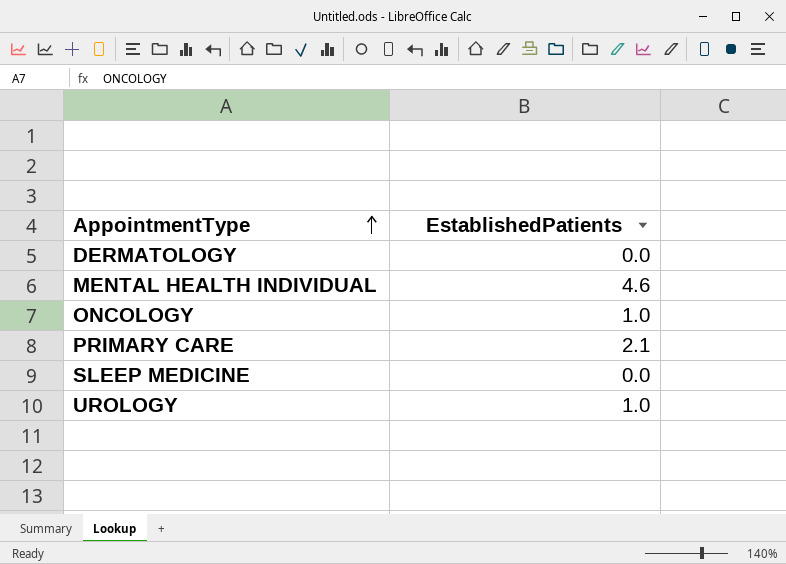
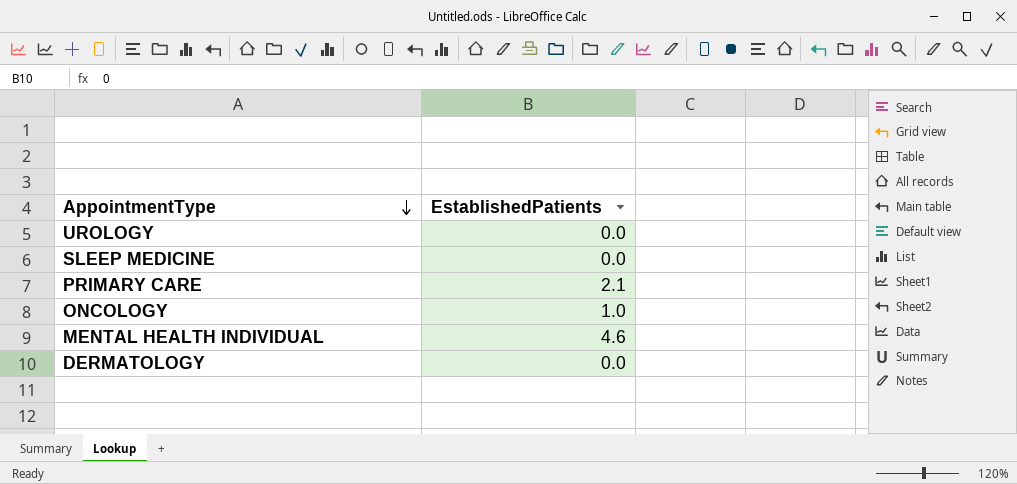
row order: AppointmentType ascending -> AppointmentType descending
UROLOGY | EstablishedPatients: 1.0 -> 0.0

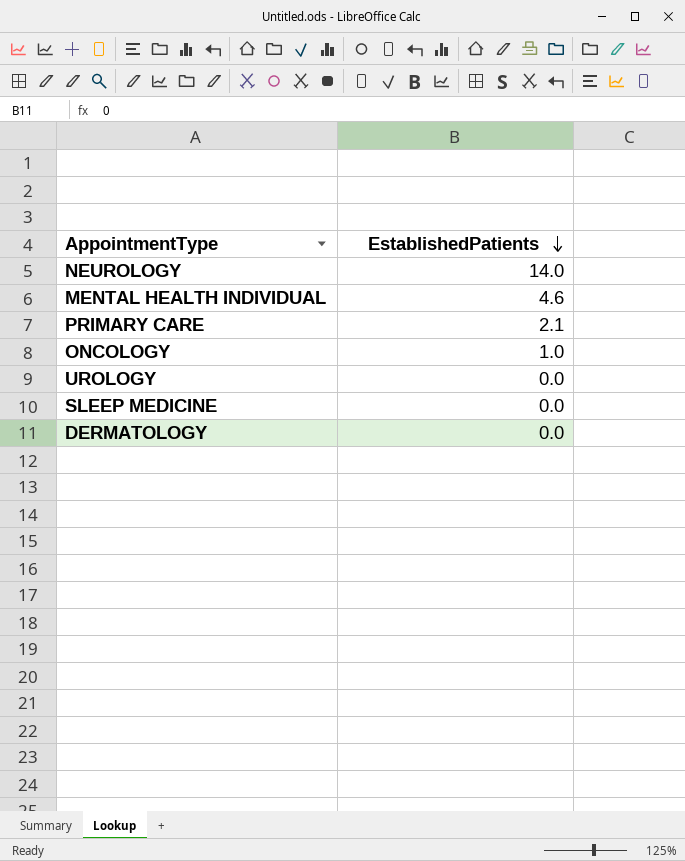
row order: AppointmentType descending -> EstablishedPatients descending
row NEUROLOGY: none -> 14.0

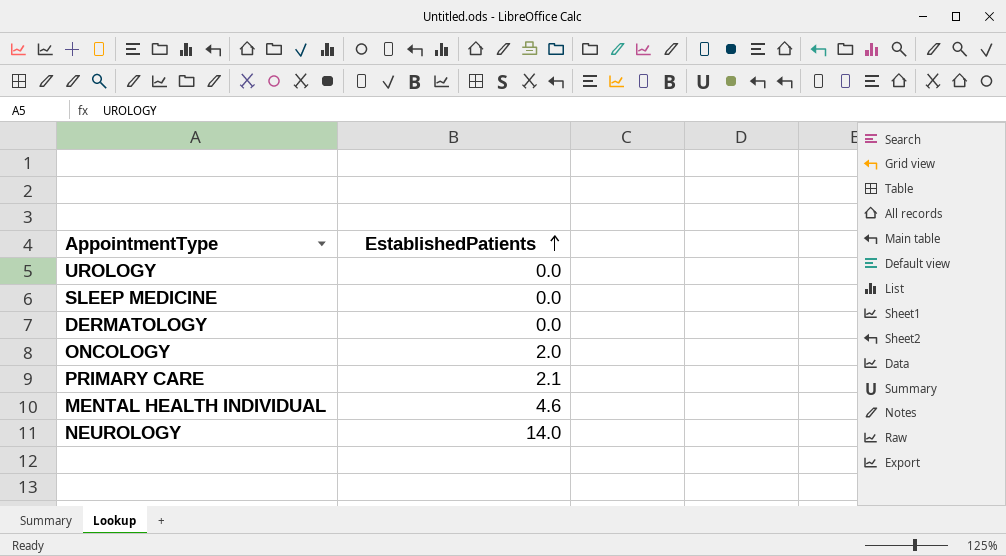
row order: EstablishedPatients descending -> EstablishedPatients ascending
ONCOLOGY | EstablishedPatients: 1.0 -> 2.0

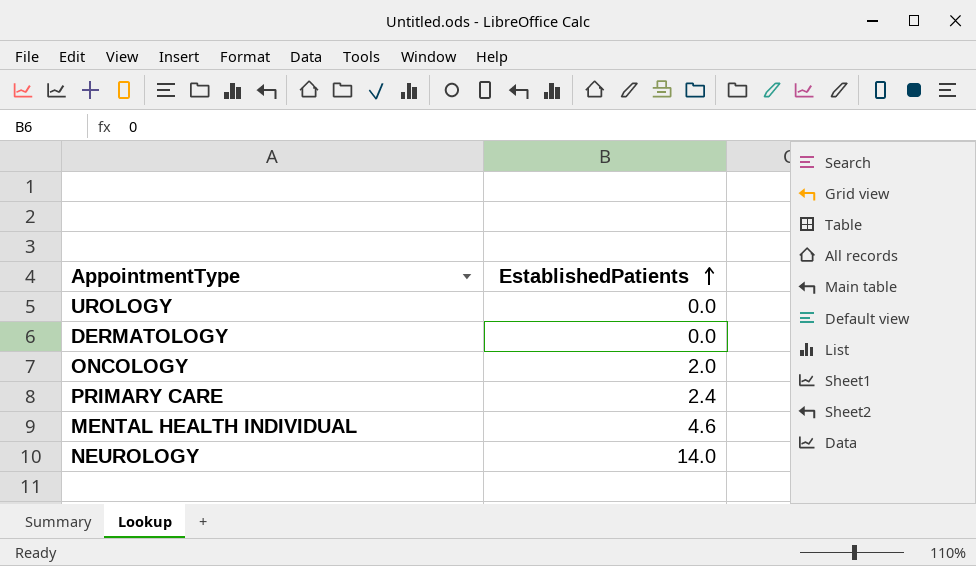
row SLEEP MEDICINE: 0.0 -> none
PRIMARY CARE | EstablishedPatients: 2.1 -> 2.4

